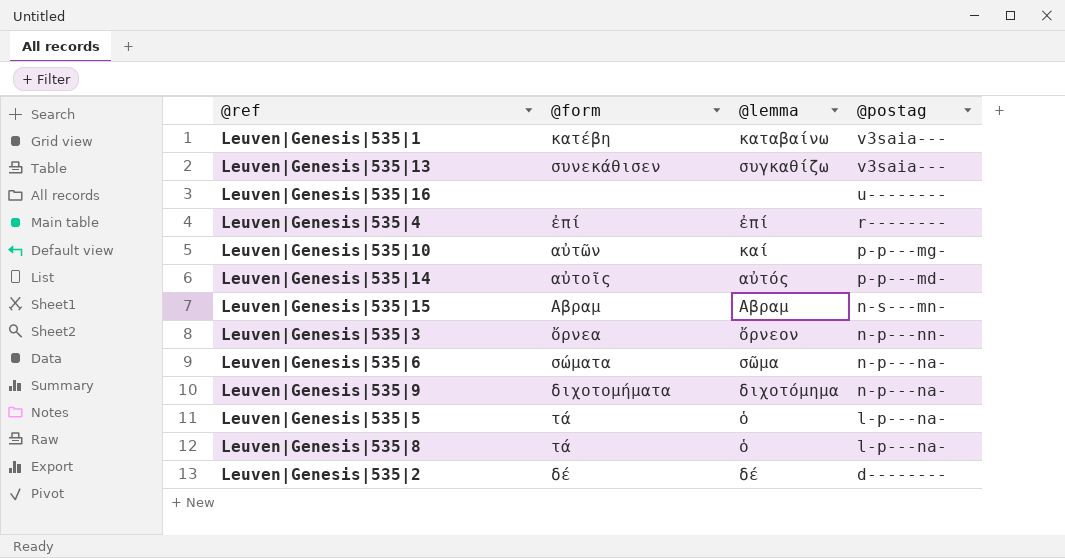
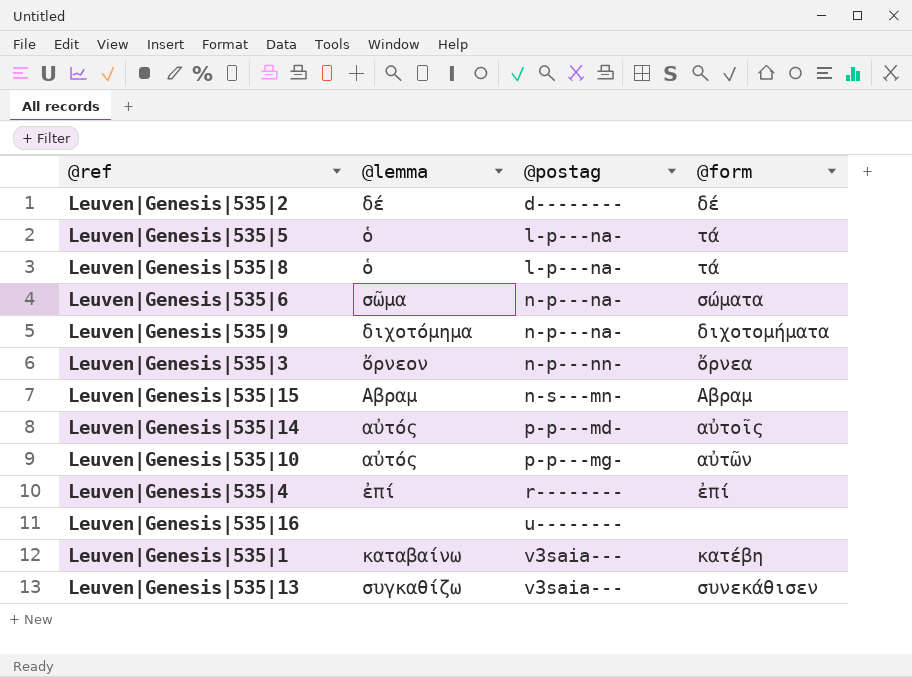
row order: @postag descending -> @postag ascending
column @form | position: 2 -> 4
Leuven|Genesis|535|10 | @lemma: καί -> αὐτός

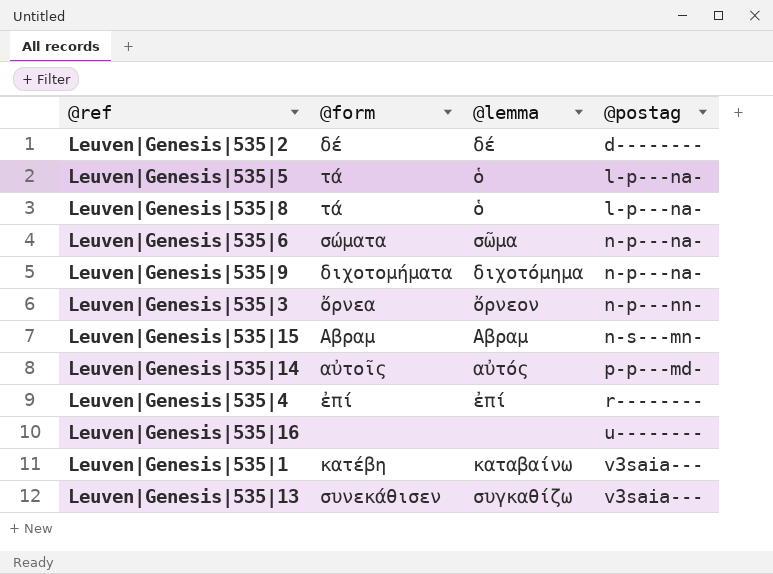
column @form | position: 4 -> 2
row Leuven|Genesis|535|10: αὐτός | p-p---mg- | αὐτῶν -> none

